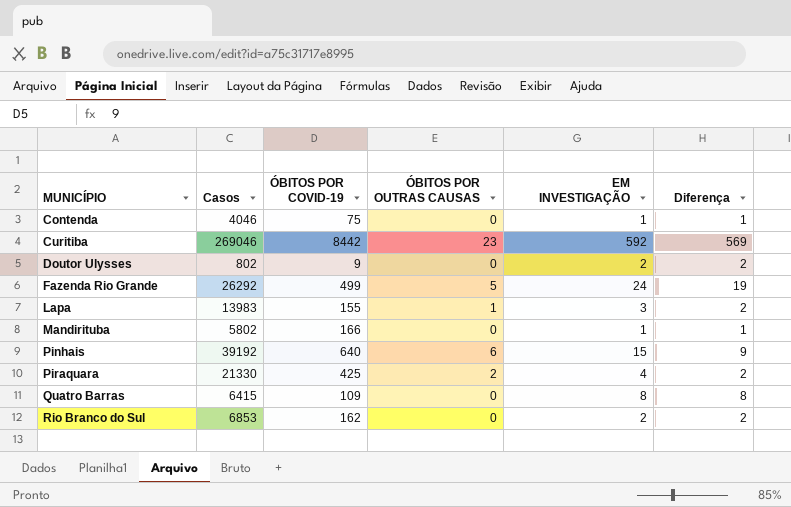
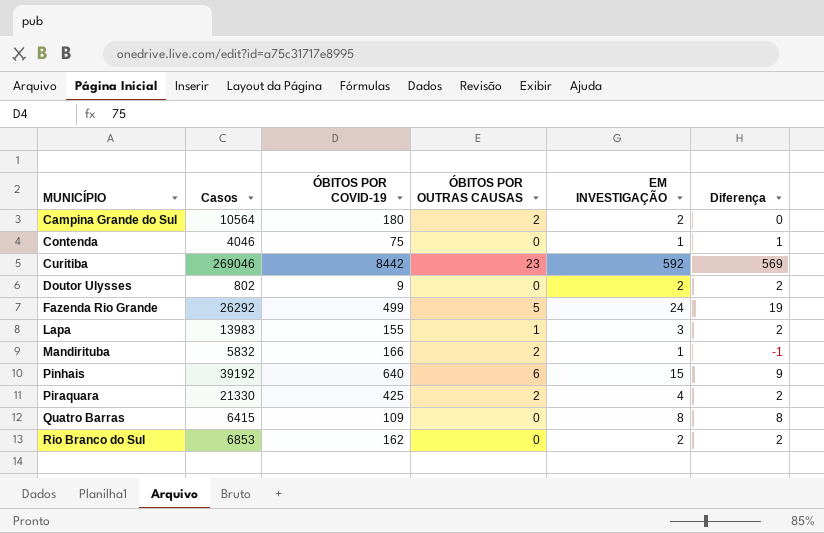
row Campina Grande do Sul: none -> 10564 | 180 | 2 | 2 | 0
Mandirituba | Casos: 5802 -> 5832
Mandirituba | ÓBITOS POR OUTRAS CAUSAS: 0 -> 2
Mandirituba | Diferença: 1 -> -1

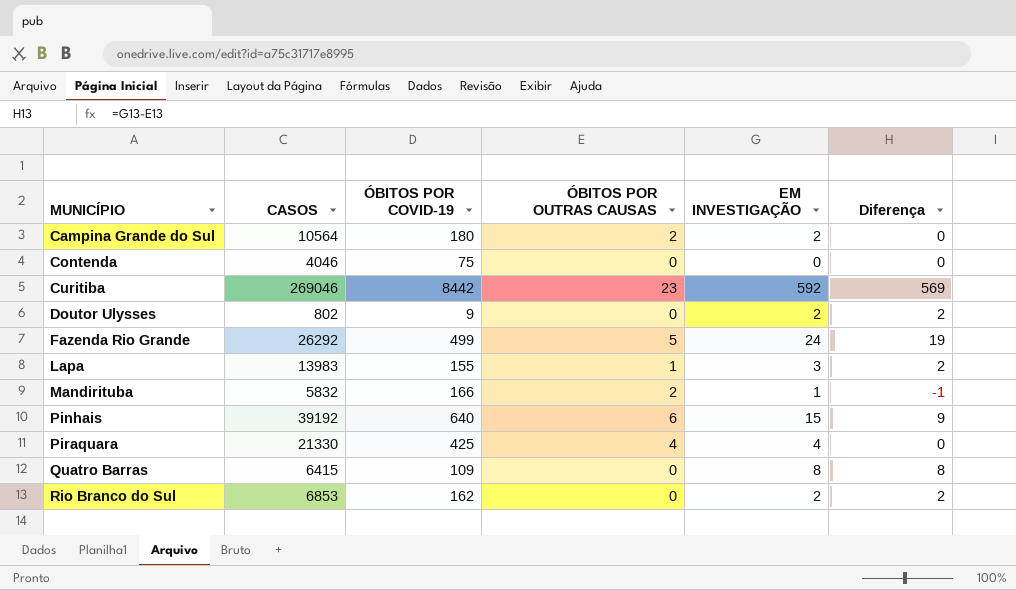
column name: Casos -> CASOS
Contenda | EM INVESTIGAÇÃO: 1 -> 0
Contenda | Diferença: 1 -> 0
Piraquara | ÓBITOS POR OUTRAS CAUSAS: 2 -> 4
Piraquara | Diferença: 2 -> 0

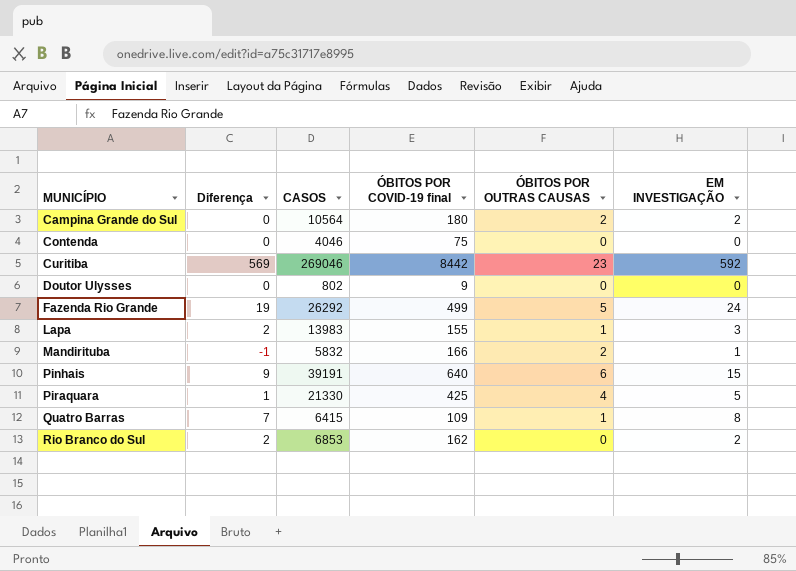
column Diferença | position: 6 -> 2
column name: ÓBITOS POR COVID-19 -> ÓBITOS POR COVID-19 final
Doutor Ulysses | Diferença: 2 -> 0
Doutor Ulysses | EM INVESTIGAÇÃO: 2 -> 0
Pinhais | CASOS: 39192 -> 39191
Piraquara | Diferença: 0 -> 1
Piraquara | EM INVESTIGAÇÃO: 4 -> 5
Quatro Barras | Diferença: 8 -> 7
Quatro Barras | ÓBITOS POR OUTRAS CAUSAS: 0 -> 1

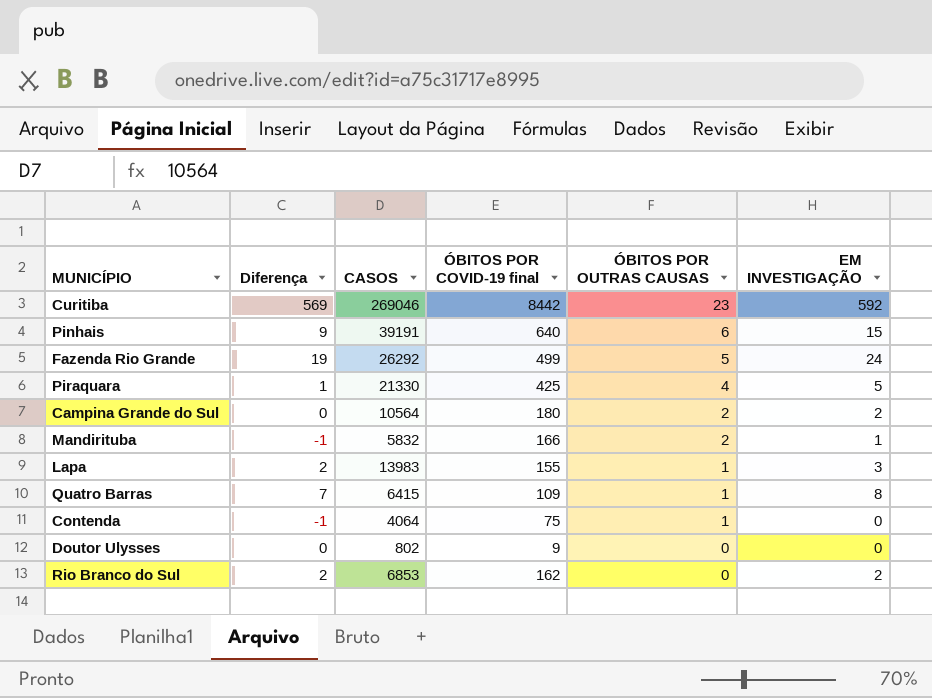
row order: MUNICÍPIO ascending -> ÓBITOS POR OUTRAS CAUSAS descending
Contenda | Diferença: 0 -> -1
Contenda | CASOS: 4046 -> 4064
Contenda | ÓBITOS POR OUTRAS CAUSAS: 0 -> 1

